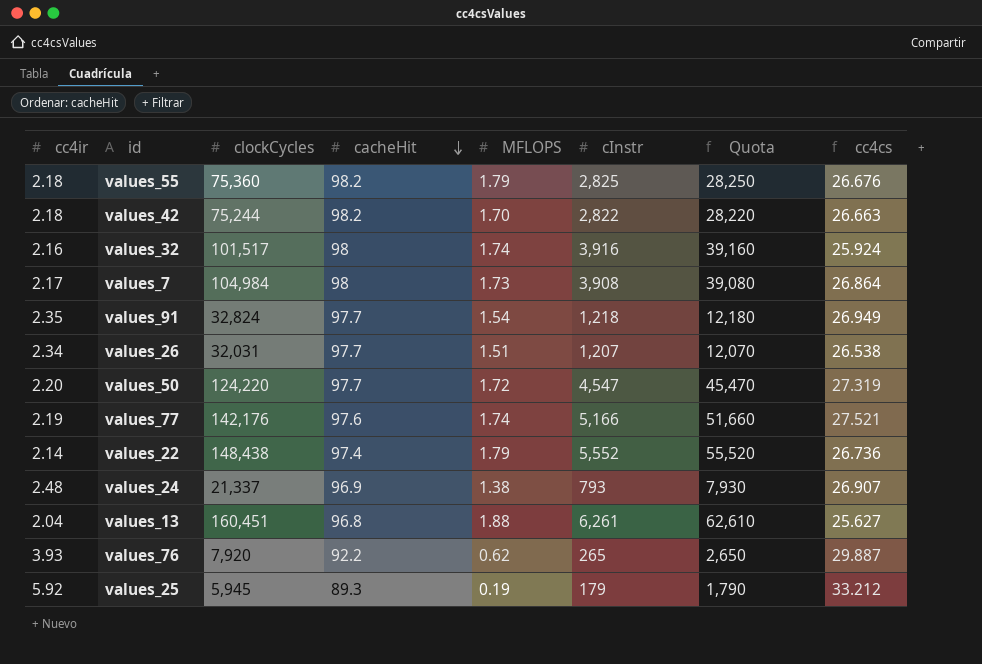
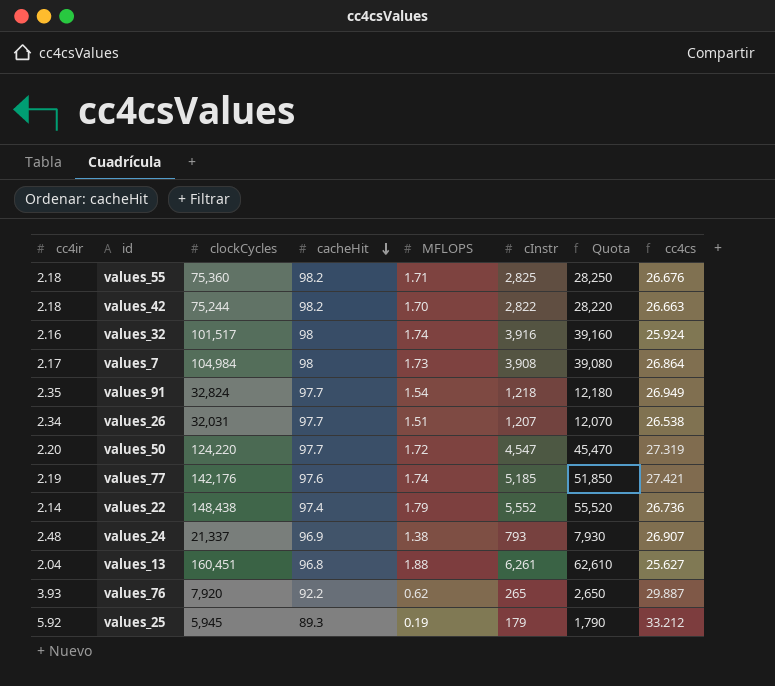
values_55 | MFLOPS: 1.79 -> 1.71
values_77 | cInstr: 5,166 -> 5,185
values_77 | Quota: 51,660 -> 51,850
values_77 | cc4cs: 27.521 -> 27.421

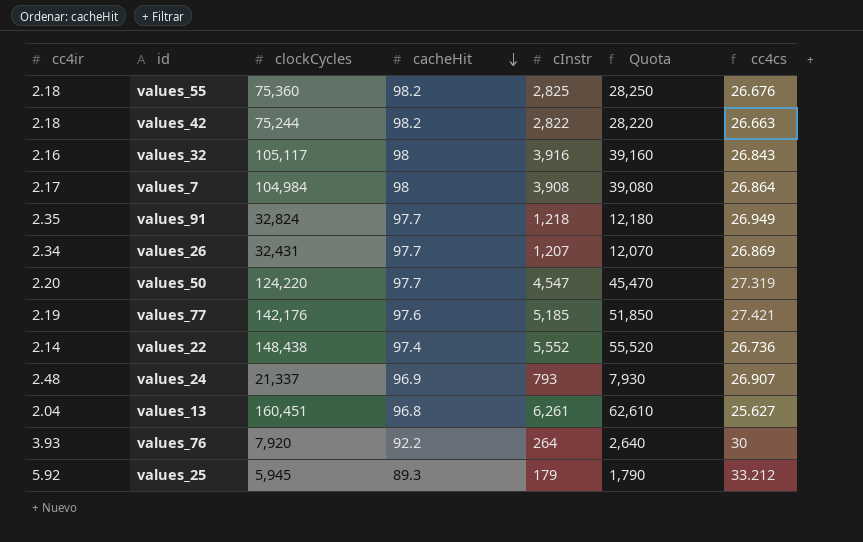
column MFLOPS | position: 5 -> none
values_32 | clockCycles: 101,517 -> 105,117
values_32 | cc4cs: 25.924 -> 26.843
values_26 | clockCycles: 32,031 -> 32,431
values_26 | cc4cs: 26.538 -> 26.869
values_76 | cInstr: 265 -> 264
values_76 | Quota: 2,650 -> 2,640
values_76 | cc4cs: 29.887 -> 30

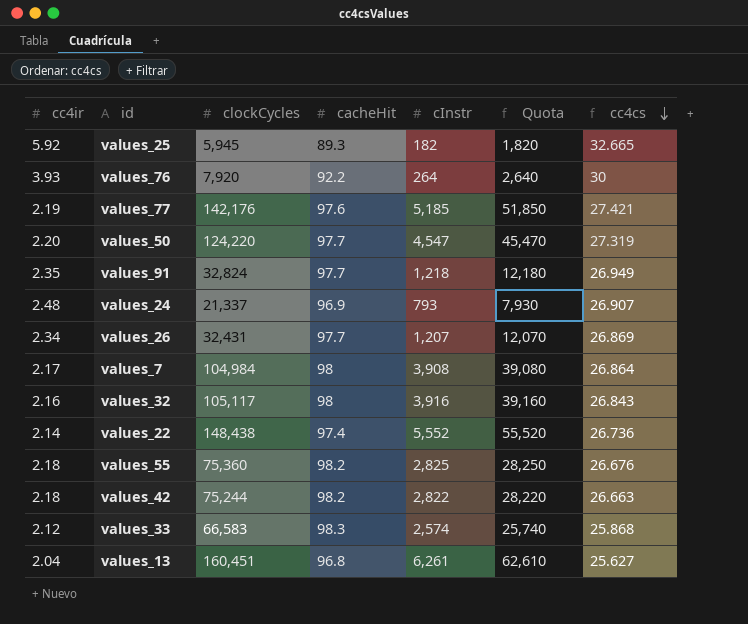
row order: cacheHit descending -> cc4cs descending
values_25 | cInstr: 179 -> 182
values_25 | Quota: 1,790 -> 1,820
values_25 | cc4cs: 33.212 -> 32.665
row values_33: none -> 2.12 | 66,583 | 98.3 | 2,574 | 25,740 | 25.868

